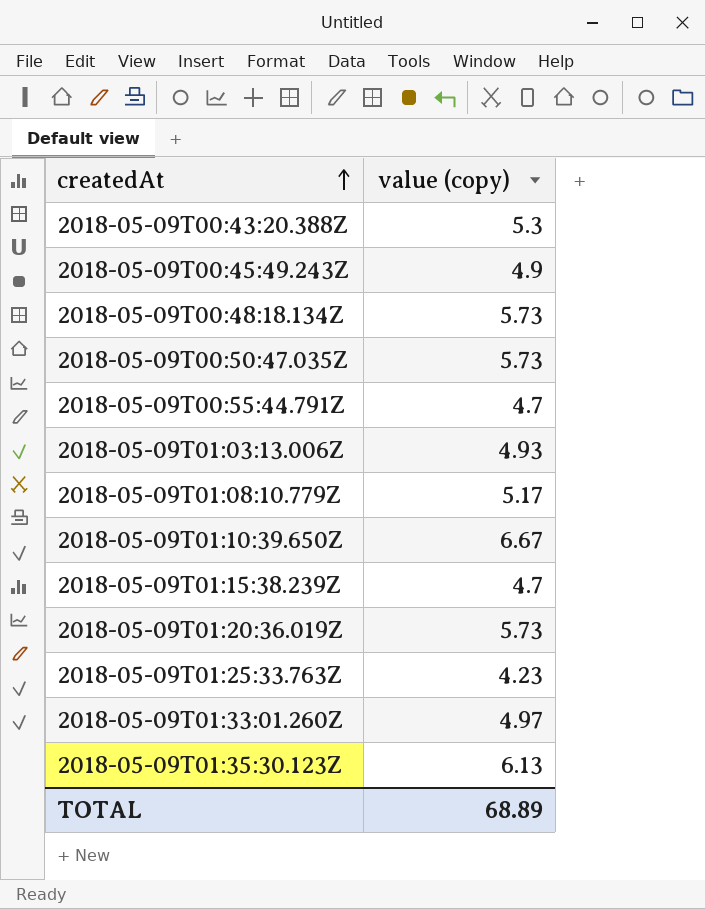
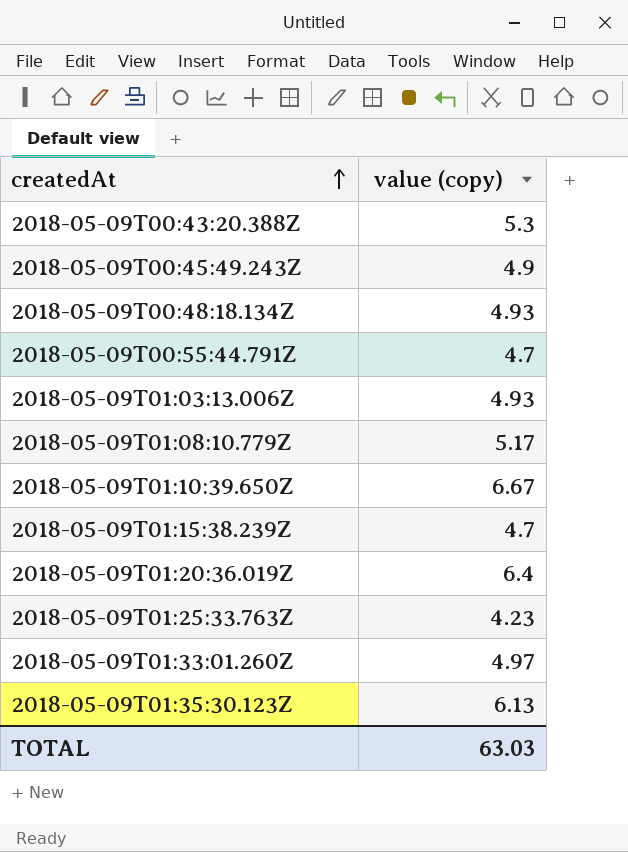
row 2018-05-09T00:50:47.035Z: 5.73 -> none
2018-05-09T00:48:18.134Z | value (copy): 5.73 -> 4.93
2018-05-09T01:20:36.019Z | value (copy): 5.73 -> 6.4
TOTAL | value (copy): 68.89 -> 63.03

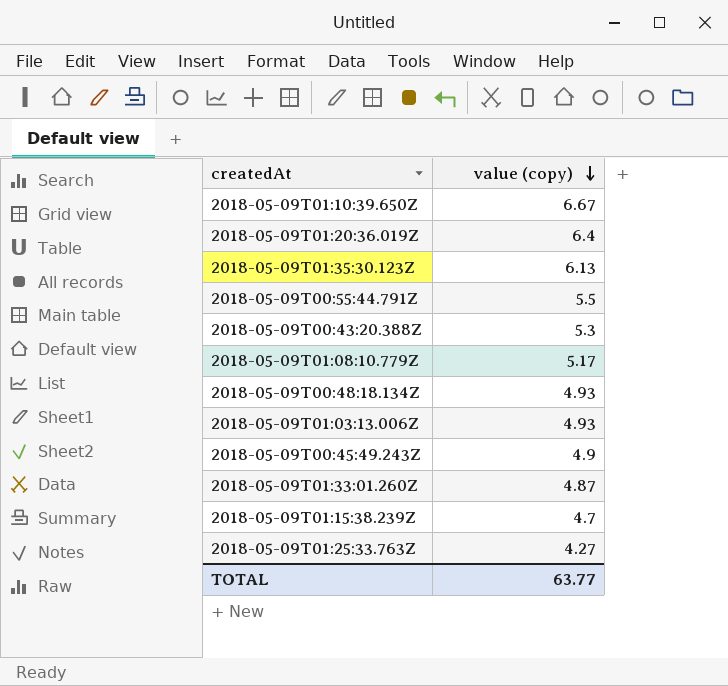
row order: createdAt ascending -> value (copy) descending
2018-05-09T00:55:44.791Z | value (copy): 4.7 -> 5.5
2018-05-09T01:33:01.260Z | value (copy): 4.97 -> 4.87
2018-05-09T01:25:33.763Z | value (copy): 4.23 -> 4.27
TOTAL | value (copy): 63.03 -> 63.77

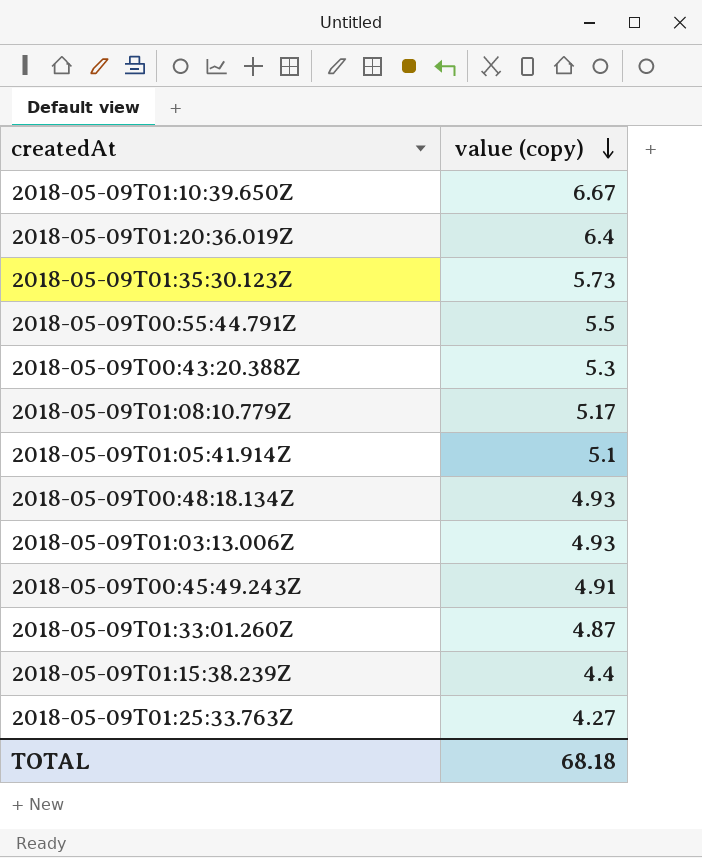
2018-05-09T01:35:30.123Z | value (copy): 6.13 -> 5.73
row 2018-05-09T01:05:41.914Z: none -> 5.1
2018-05-09T00:45:49.243Z | value (copy): 4.9 -> 4.91
2018-05-09T01:15:38.239Z | value (copy): 4.7 -> 4.4
TOTAL | value (copy): 63.77 -> 68.18

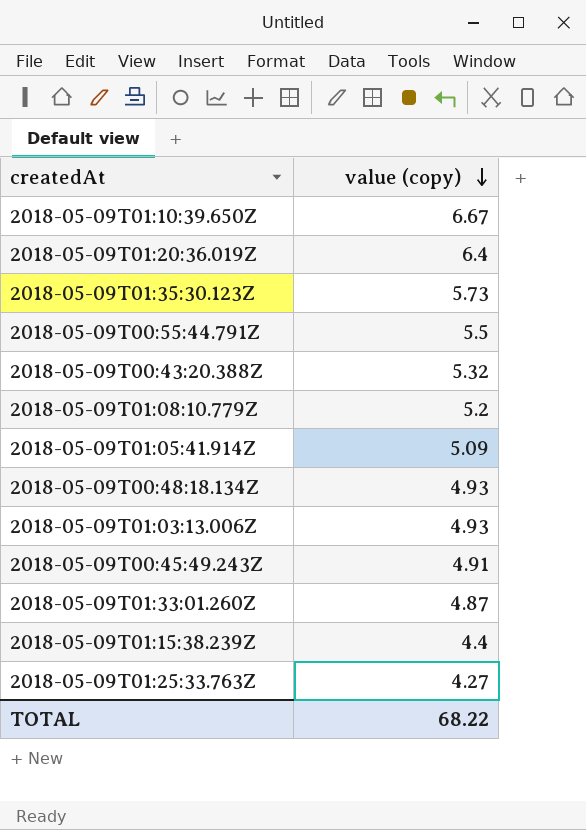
2018-05-09T00:43:20.388Z | value (copy): 5.3 -> 5.32
2018-05-09T01:08:10.779Z | value (copy): 5.17 -> 5.2
2018-05-09T01:05:41.914Z | value (copy): 5.1 -> 5.09
TOTAL | value (copy): 68.18 -> 68.22

